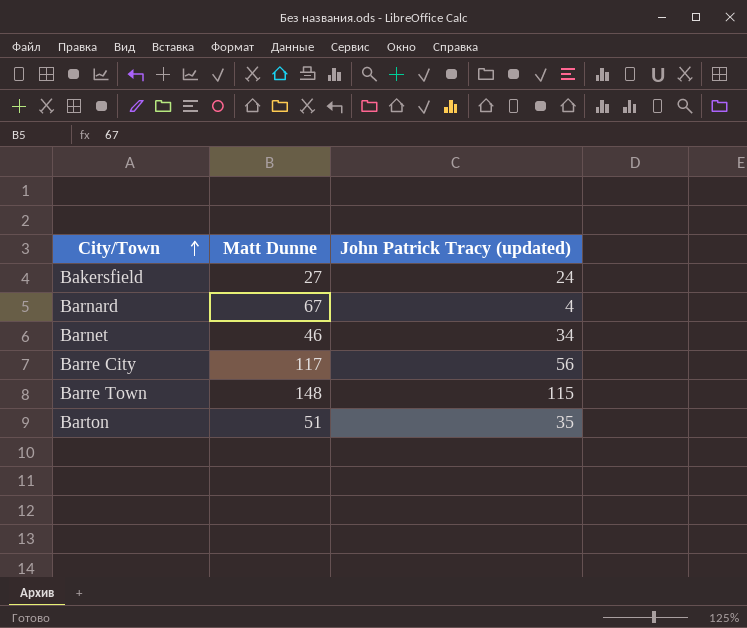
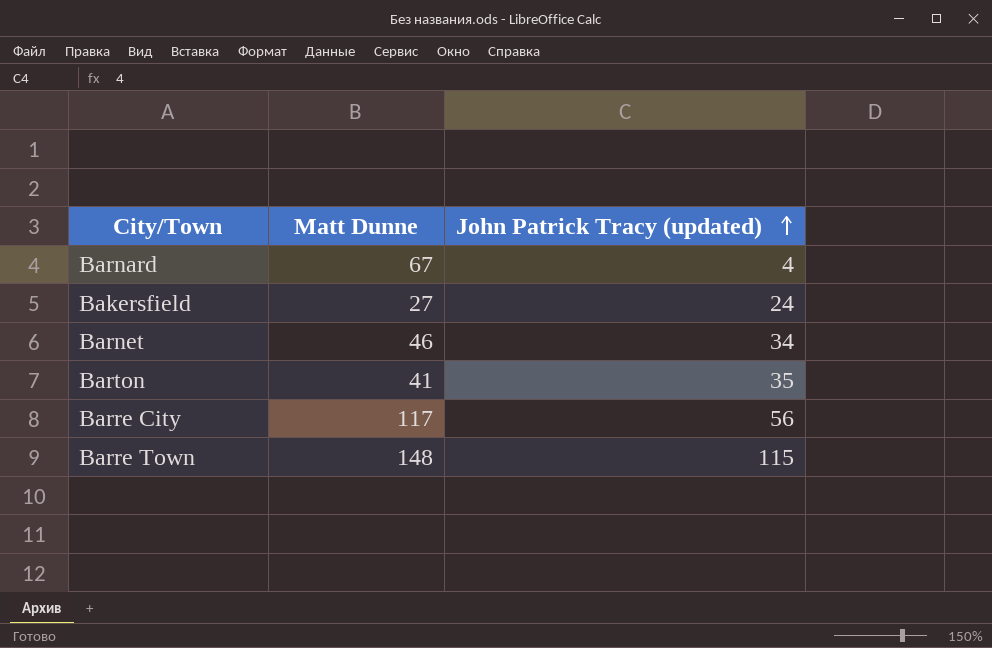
row order: City/Town ascending -> John Patrick Tracy (updated) ascending
Barton | Matt Dunne: 51 -> 41

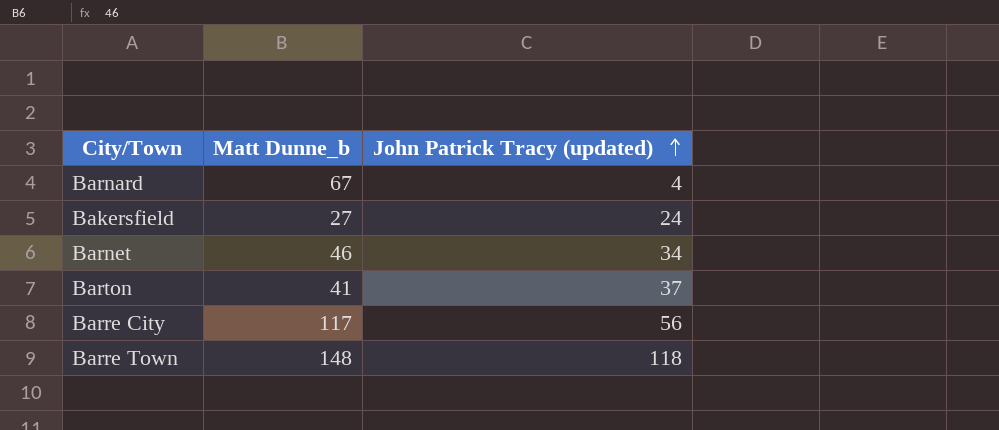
column name: Matt Dunne -> Matt Dunne_b
Barton | John Patrick Tracy (updated): 35 -> 37
Barre Town | John Patrick Tracy (updated): 115 -> 118

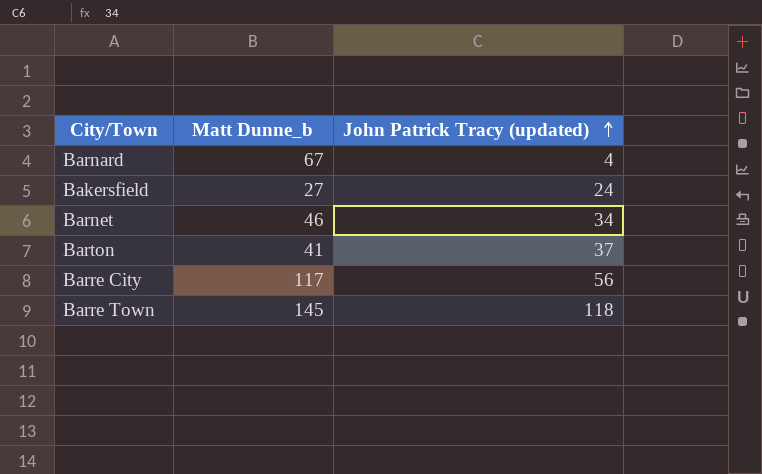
Barre Town | Matt Dunne_b: 148 -> 145

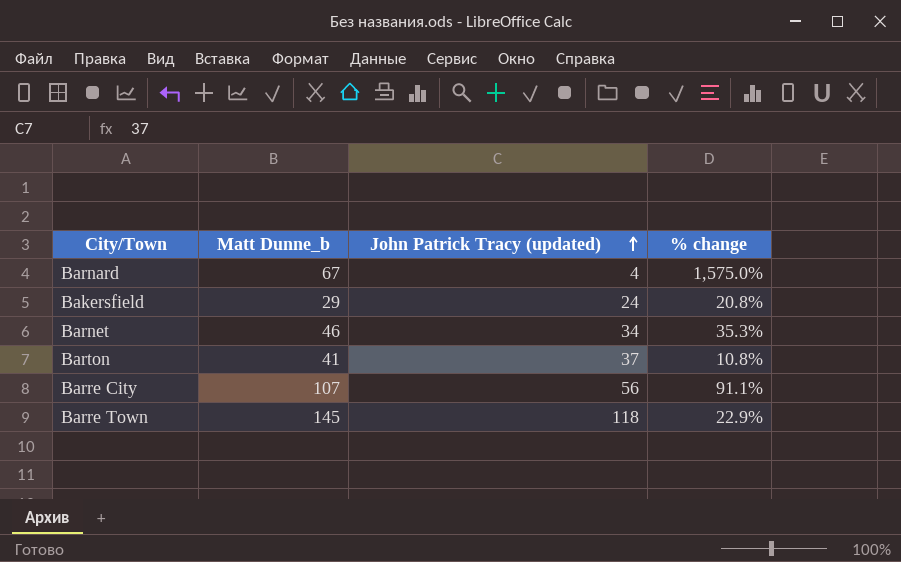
column % change | formula: none -> ([Matt Dunne_b] - [John Patrick Tracy (updated)]) / [John Patrick Tracy (updated)]
Bakersfield | Matt Dunne_b: 27 -> 29
Barre City | Matt Dunne_b: 117 -> 107

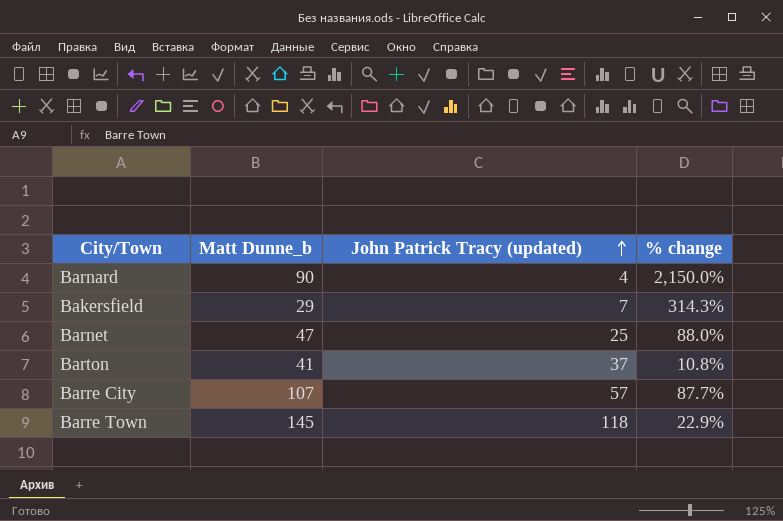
Barnard | Matt Dunne_b: 67 -> 90
Barnard | % change: 1,575.0% -> 2,150.0%
Bakersfield | John Patrick Tracy (updated): 24 -> 7
Bakersfield | % change: 20.8% -> 314.3%
Barnet | Matt Dunne_b: 46 -> 47
Barnet | John Patrick Tracy (updated): 34 -> 25
Barnet | % change: 35.3% -> 88.0%
Barre City | John Patrick Tracy (updated): 56 -> 57
Barre City | % change: 91.1% -> 87.7%

